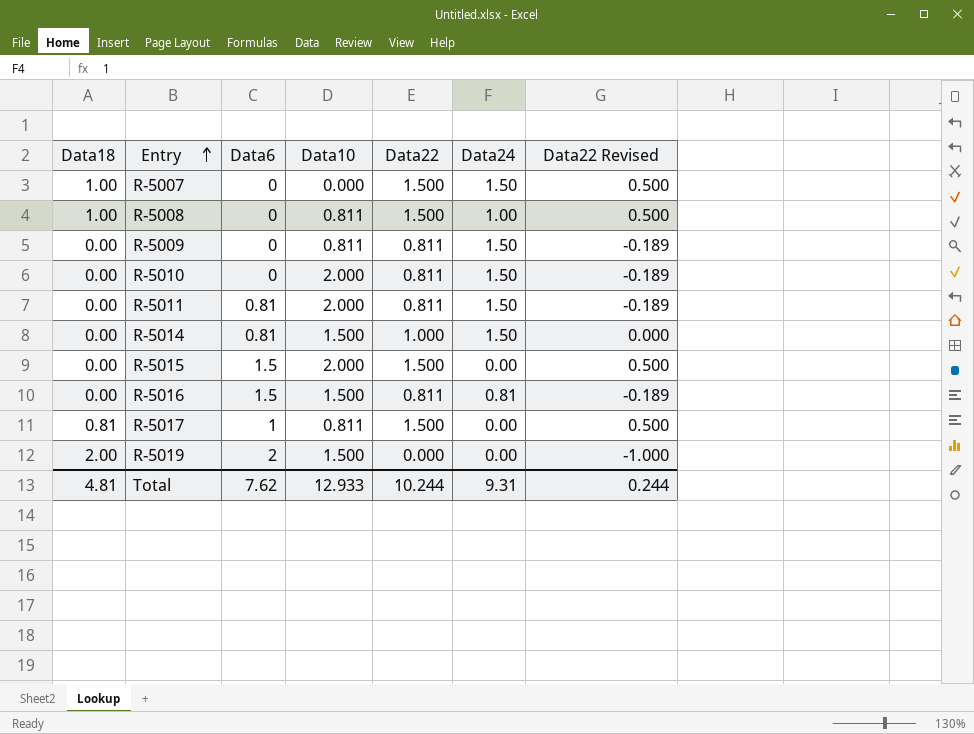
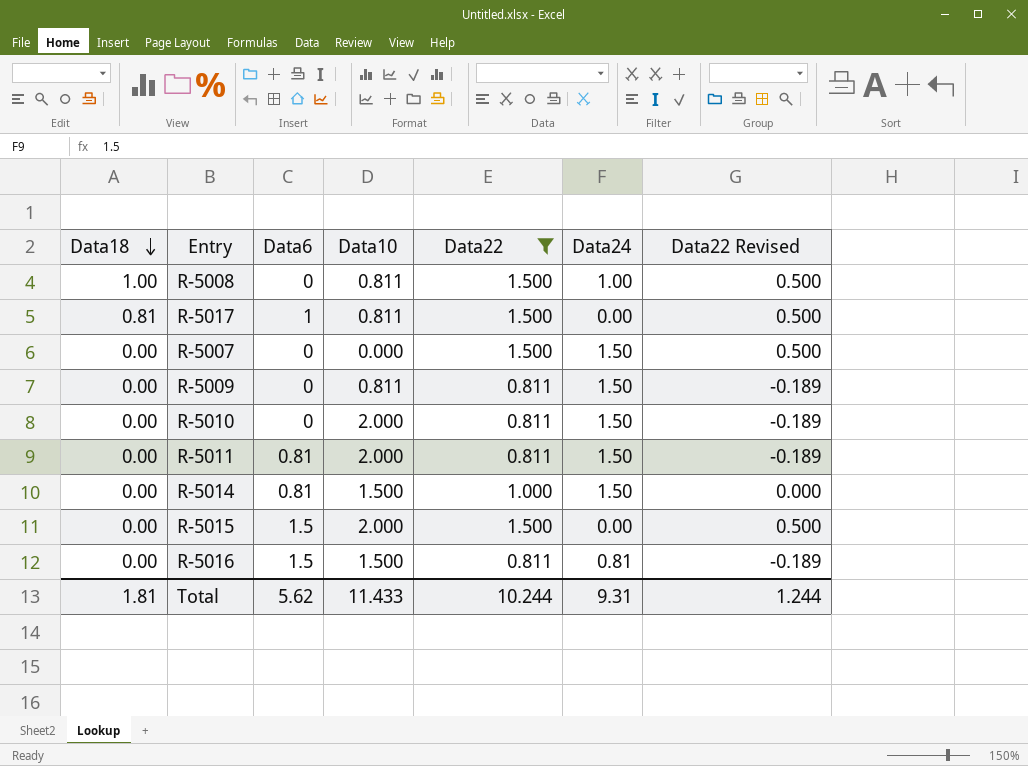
filter: none -> Data22 != 0.000
row order: Entry ascending -> Data18 descending
R-5007 | Data18: 1.00 -> 0.00
Total | Data18: 4.81 -> 1.81
Total | Data6: 7.62 -> 5.62
Total | Data10: 12.933 -> 11.433
Total | Data22 Revised: 0.244 -> 1.244

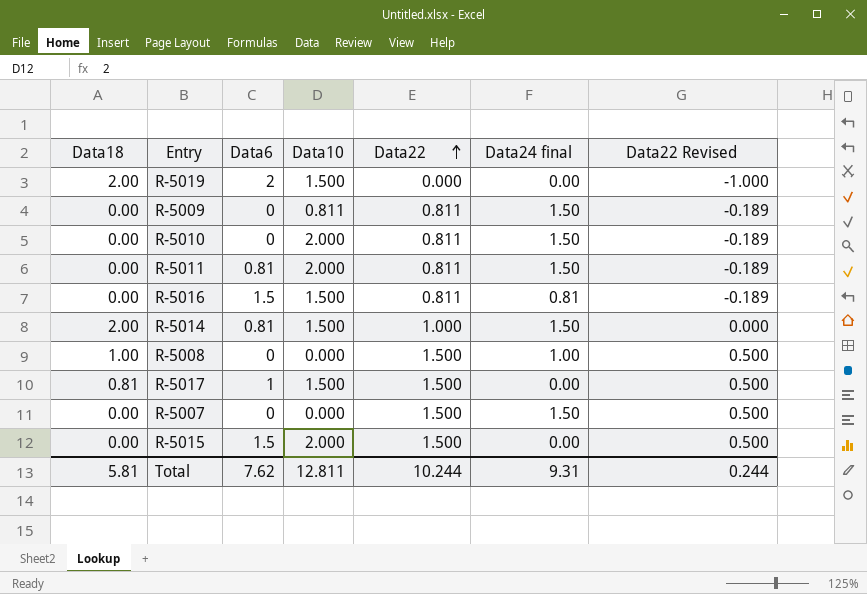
filter: Data22 != 0.000 -> none
row order: Data18 descending -> Data22 ascending
column name: Data24 -> Data24 final
R-5014 | Data18: 0.00 -> 2.00
R-5008 | Data10: 0.811 -> 0.000
R-5017 | Data10: 0.811 -> 1.500
Total | Data18: 1.81 -> 5.81
Total | Data6: 5.62 -> 7.62
Total | Data10: 11.433 -> 12.811
Total | Data22 Revised: 1.244 -> 0.244

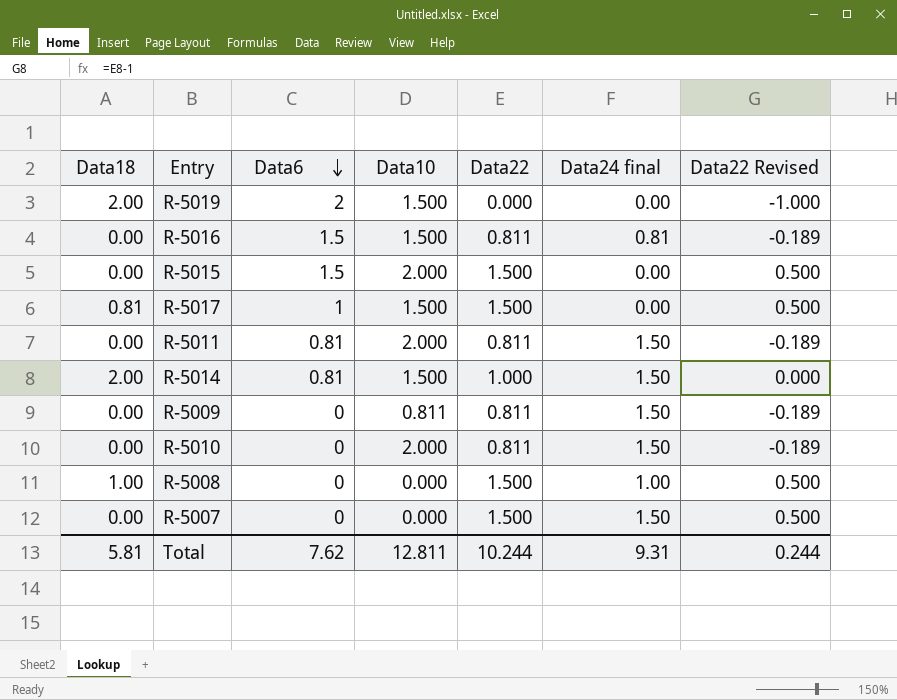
row order: Data22 ascending -> Data6 descending

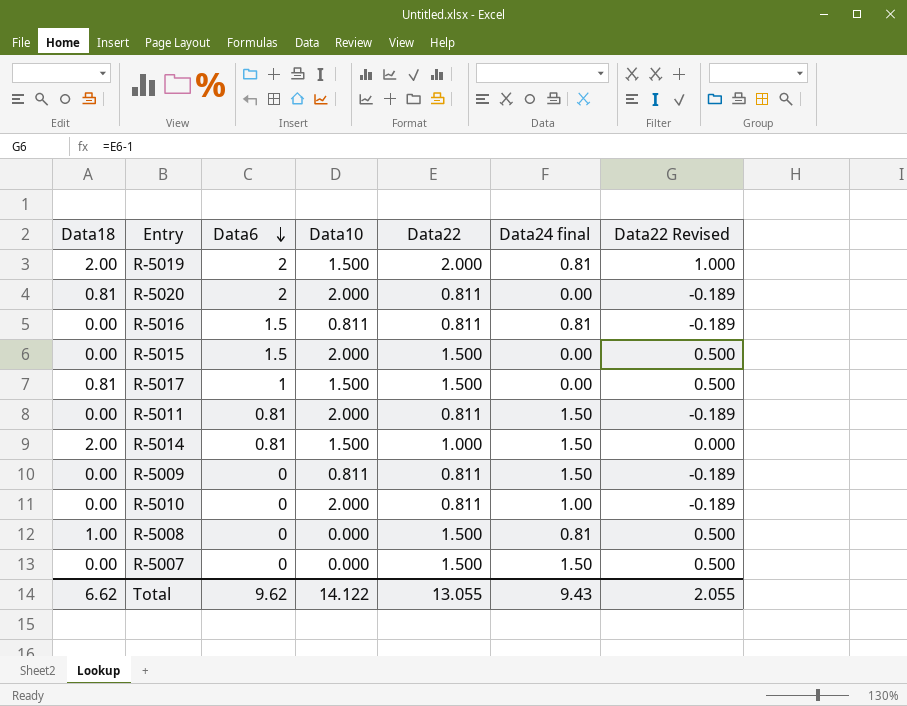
R-5019 | Data22: 0.000 -> 2.000
R-5019 | Data24 final: 0.00 -> 0.81
R-5019 | Data22 Revised: -1.000 -> 1.000
row R-5020: none -> 0.81 | 2 | 2.000 | 0.811 | 0.00 | -0.189
R-5016 | Data10: 1.500 -> 0.811
R-5010 | Data24 final: 1.50 -> 1.00
R-5008 | Data24 final: 1.00 -> 0.81
Total | Data18: 5.81 -> 6.62
Total | Data6: 7.62 -> 9.62
Total | Data10: 12.811 -> 14.122
Total | Data22: 10.244 -> 13.055
Total | Data24 final: 9.31 -> 9.43
Total | Data22 Revised: 0.244 -> 2.055

